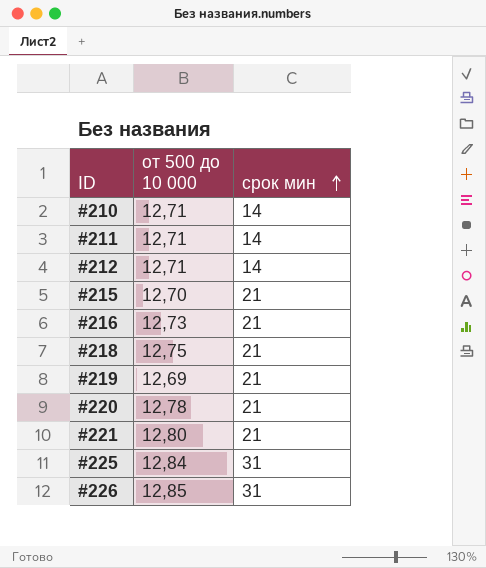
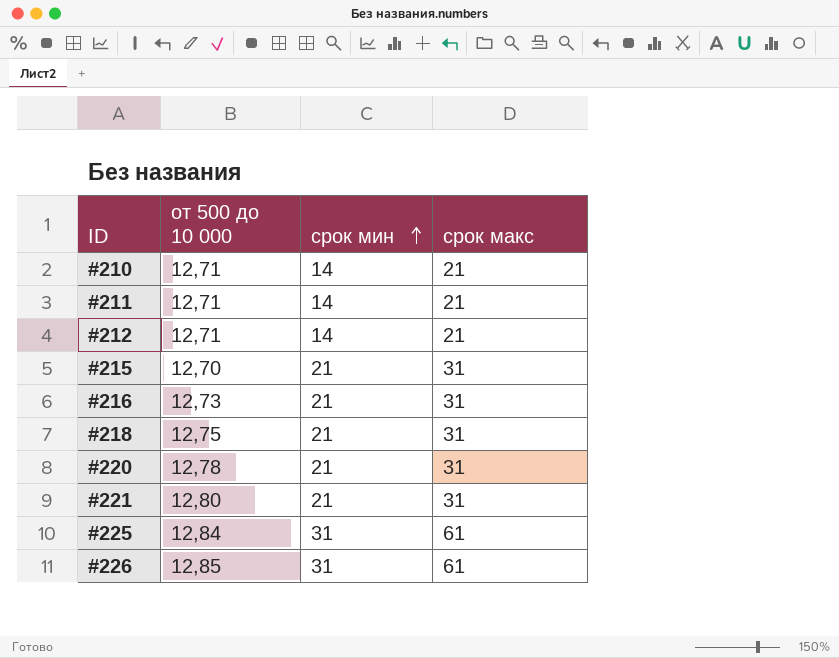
column срок макс | position: none -> 4
row #219: 12,69 | 21 -> none

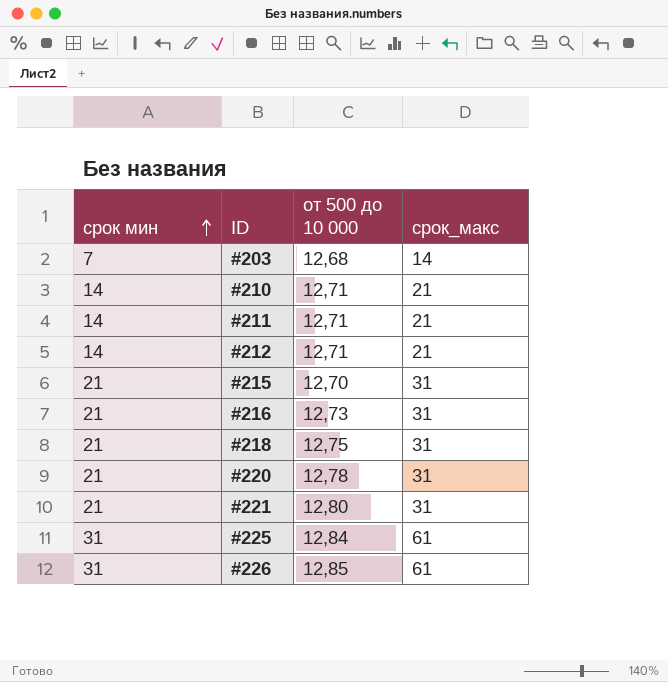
column срок мин | position: 3 -> 1
column name: срок макс -> срок_макс
row #203: none -> 7 | 12,68 | 14

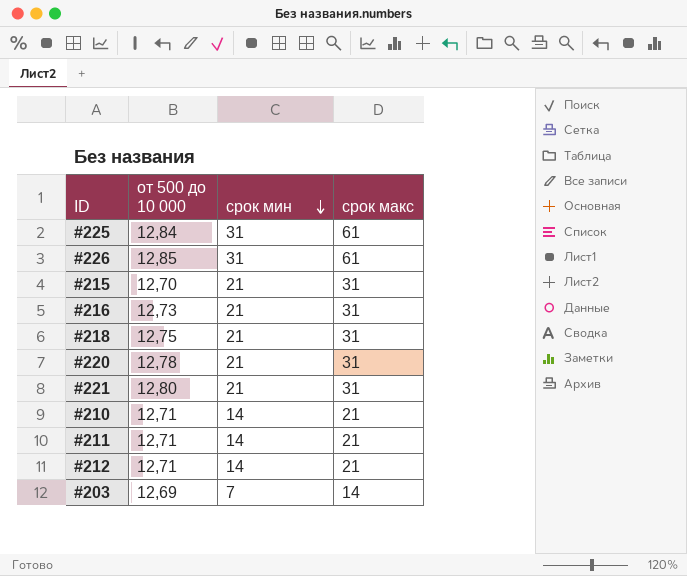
row order: срок мин ascending -> срок мин descending
column срок мин | position: 1 -> 3
column name: срок_макс -> срок макс
#203 | от 500 до 10 000: 12,68 -> 12,69

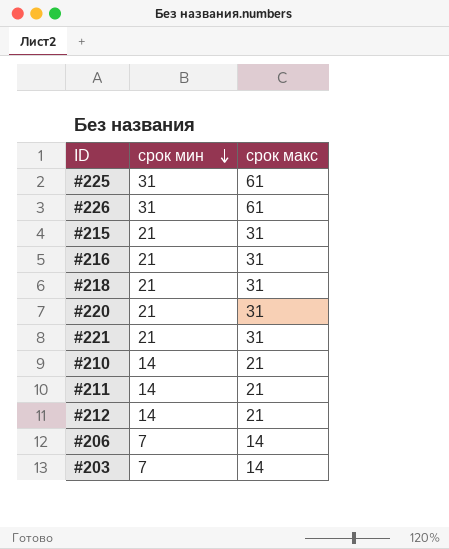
column от 500 до 10 000 | position: 2 -> none
row #206: none -> 7 | 14

